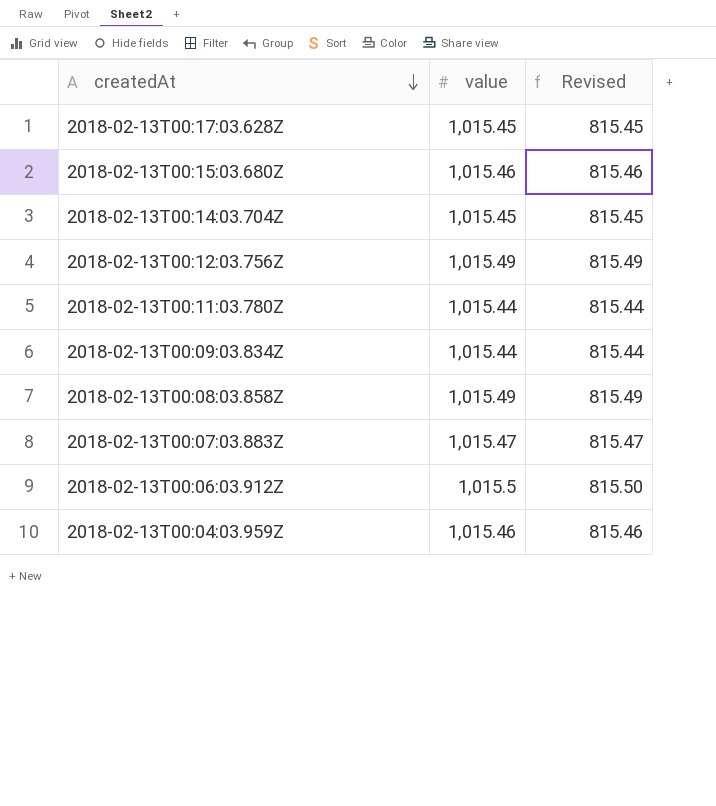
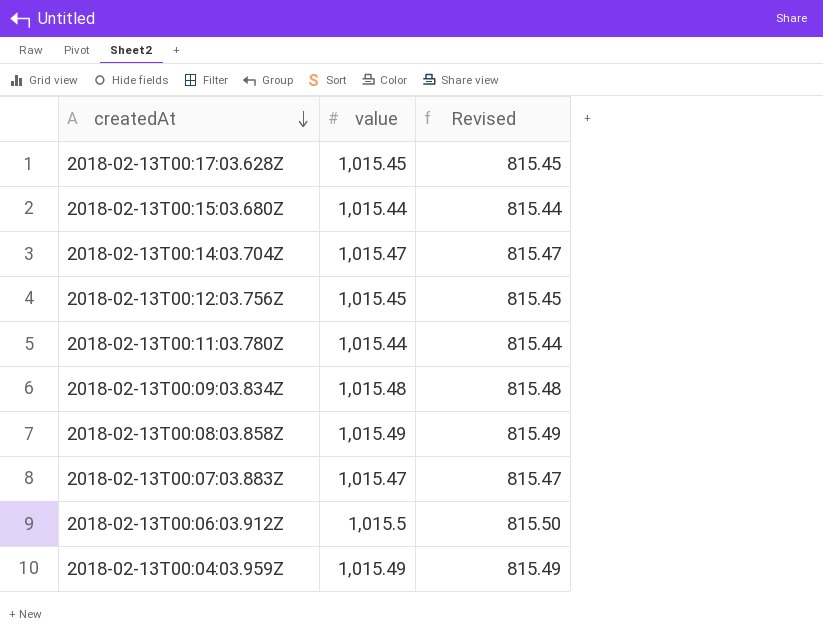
2018-02-13T00:15:03.680Z | value: 1,015.46 -> 1,015.44
2018-02-13T00:15:03.680Z | Revised: 815.46 -> 815.44
2018-02-13T00:14:03.704Z | value: 1,015.45 -> 1,015.47
2018-02-13T00:14:03.704Z | Revised: 815.45 -> 815.47
2018-02-13T00:12:03.756Z | value: 1,015.49 -> 1,015.45
2018-02-13T00:12:03.756Z | Revised: 815.49 -> 815.45
2018-02-13T00:09:03.834Z | value: 1,015.44 -> 1,015.48
2018-02-13T00:09:03.834Z | Revised: 815.44 -> 815.48
2018-02-13T00:04:03.959Z | value: 1,015.46 -> 1,015.49
2018-02-13T00:04:03.959Z | Revised: 815.46 -> 815.49

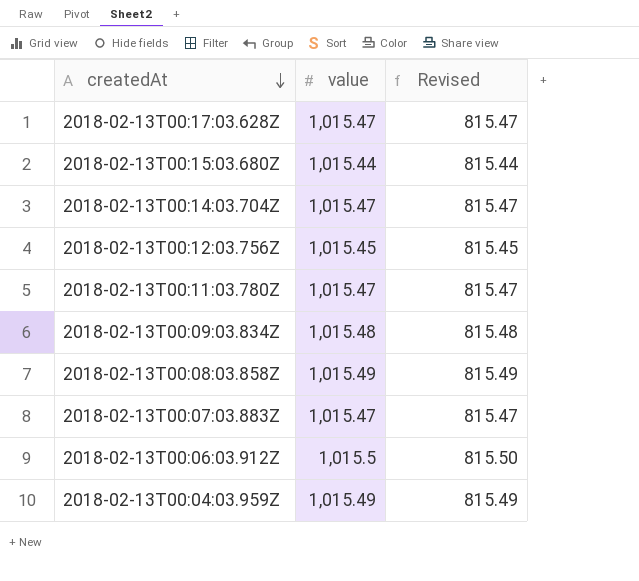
2018-02-13T00:17:03.628Z | value: 1,015.45 -> 1,015.47
2018-02-13T00:17:03.628Z | Revised: 815.45 -> 815.47
2018-02-13T00:11:03.780Z | value: 1,015.44 -> 1,015.47
2018-02-13T00:11:03.780Z | Revised: 815.44 -> 815.47

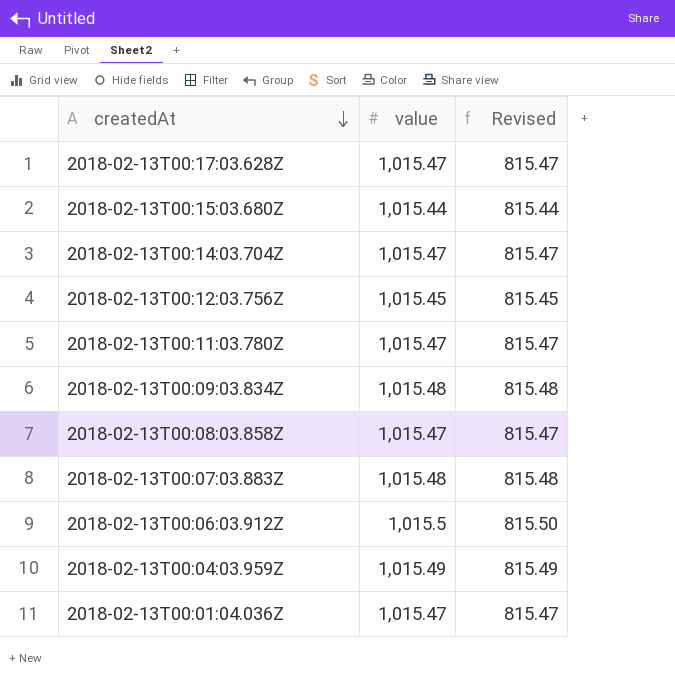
2018-02-13T00:08:03.858Z | value: 1,015.49 -> 1,015.47
2018-02-13T00:08:03.858Z | Revised: 815.49 -> 815.47
2018-02-13T00:07:03.883Z | value: 1,015.47 -> 1,015.48
2018-02-13T00:07:03.883Z | Revised: 815.47 -> 815.48
row 2018-02-13T00:01:04.036Z: none -> 1,015.47 | 815.47

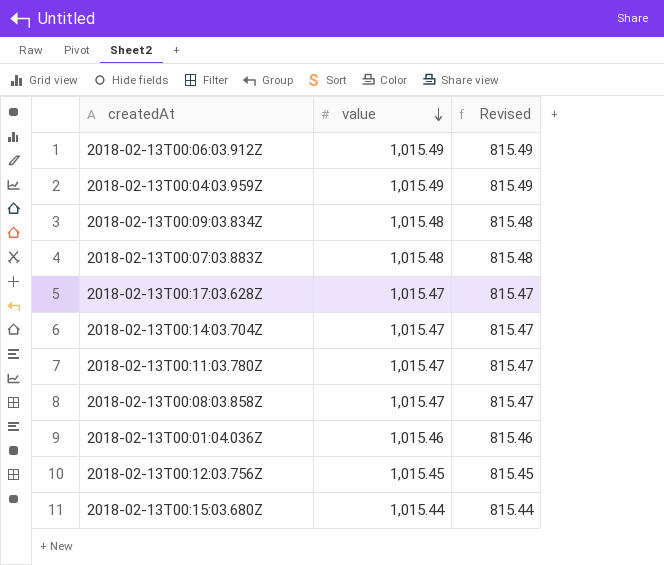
row order: createdAt descending -> value descending
2018-02-13T00:06:03.912Z | value: 1,015.5 -> 1,015.49
2018-02-13T00:06:03.912Z | Revised: 815.50 -> 815.49
2018-02-13T00:01:04.036Z | value: 1,015.47 -> 1,015.46
2018-02-13T00:01:04.036Z | Revised: 815.47 -> 815.46

